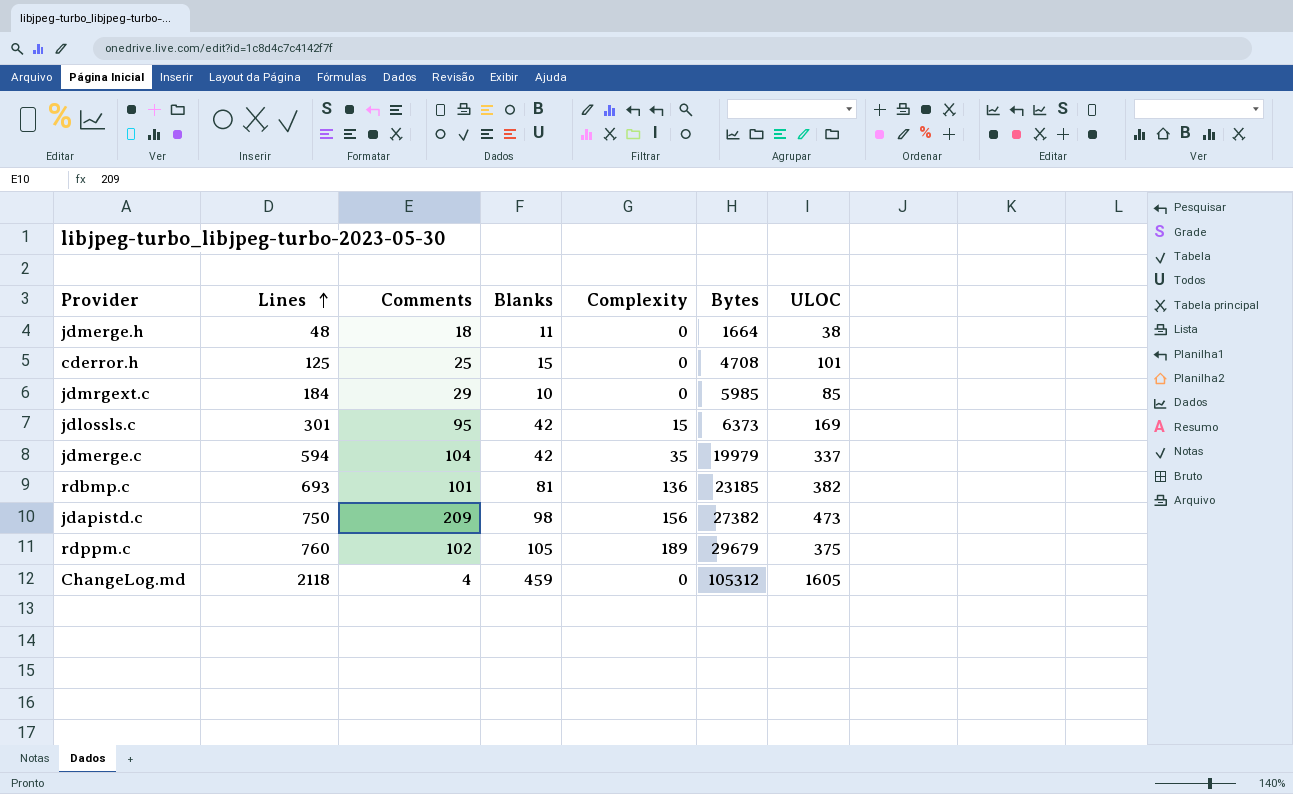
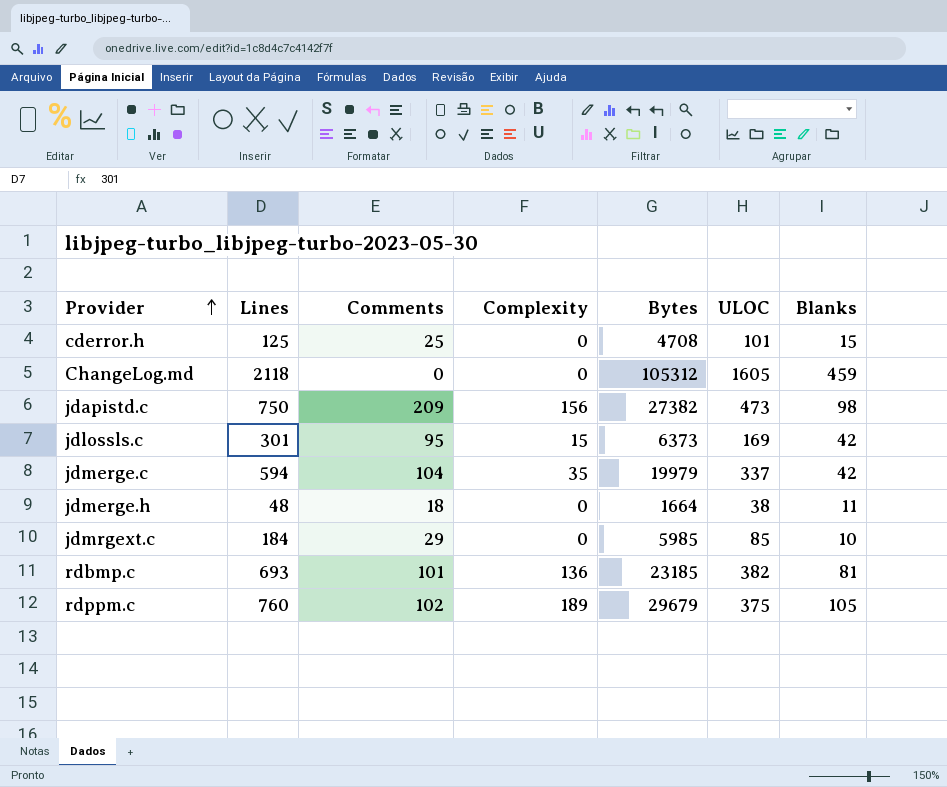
row order: Lines ascending -> Provider ascending
column Blanks | position: 4 -> 7
ChangeLog.md | Comments: 4 -> 0

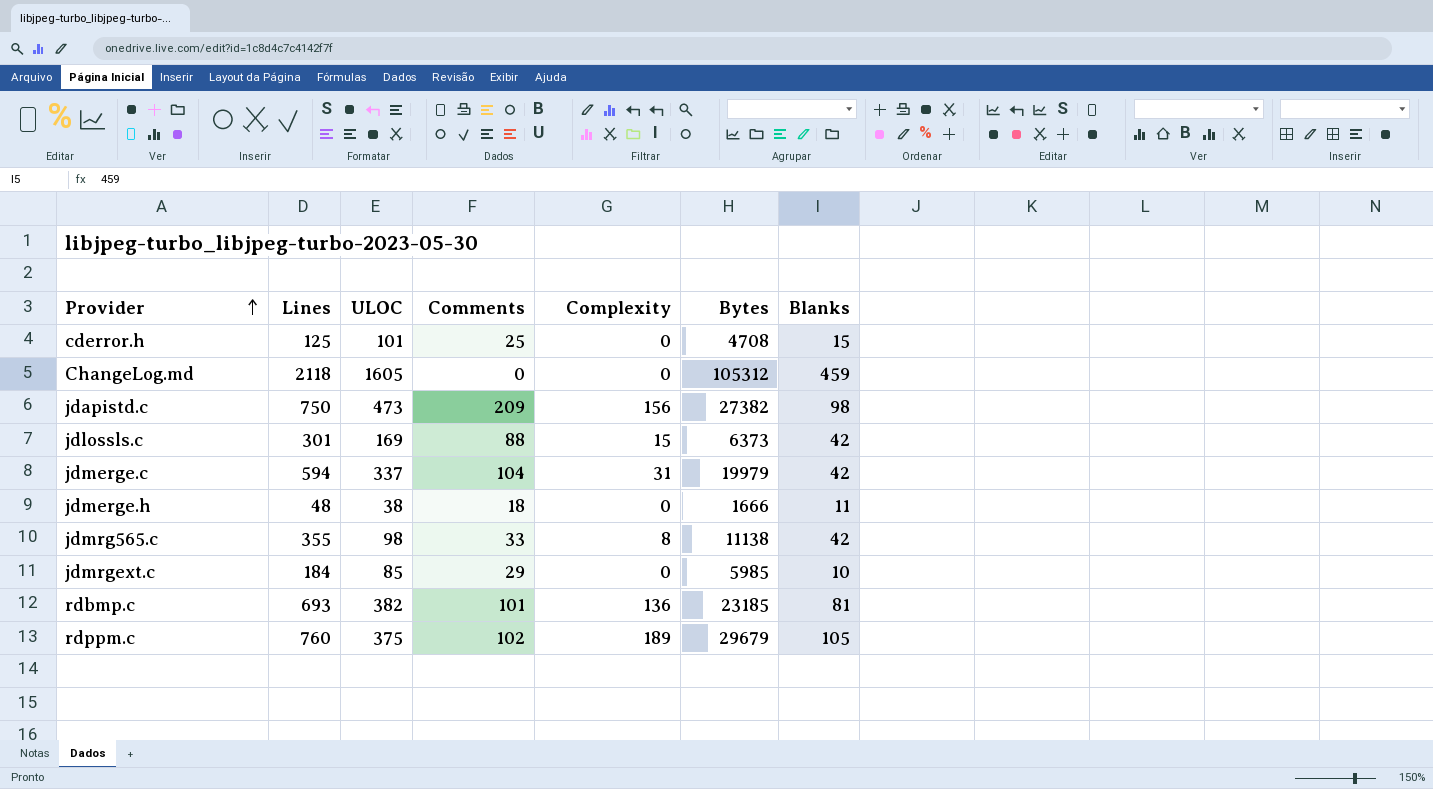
column ULOC | position: 6 -> 3
jdlossls.c | Comments: 95 -> 88
jdmerge.c | Complexity: 35 -> 31
jdmerge.h | Bytes: 1664 -> 1666
row jdmrg565.c: none -> 355 | 98 | 33 | 8 | 11138 | 42

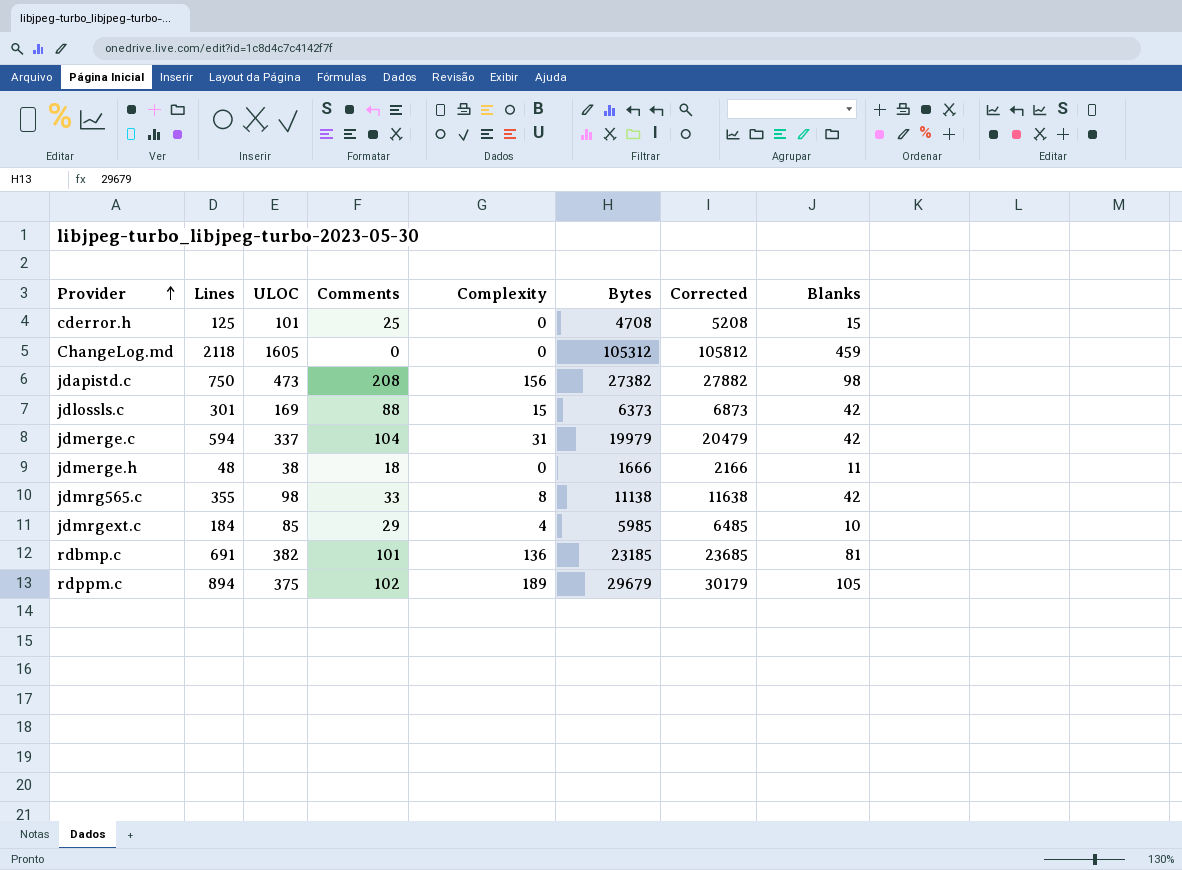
column Corrected | formula: none -> [Bytes] + 500
jdapistd.c | Comments: 209 -> 208
jdmrgext.c | Complexity: 0 -> 4
rdbmp.c | Lines: 693 -> 691
rdppm.c | Lines: 760 -> 894

